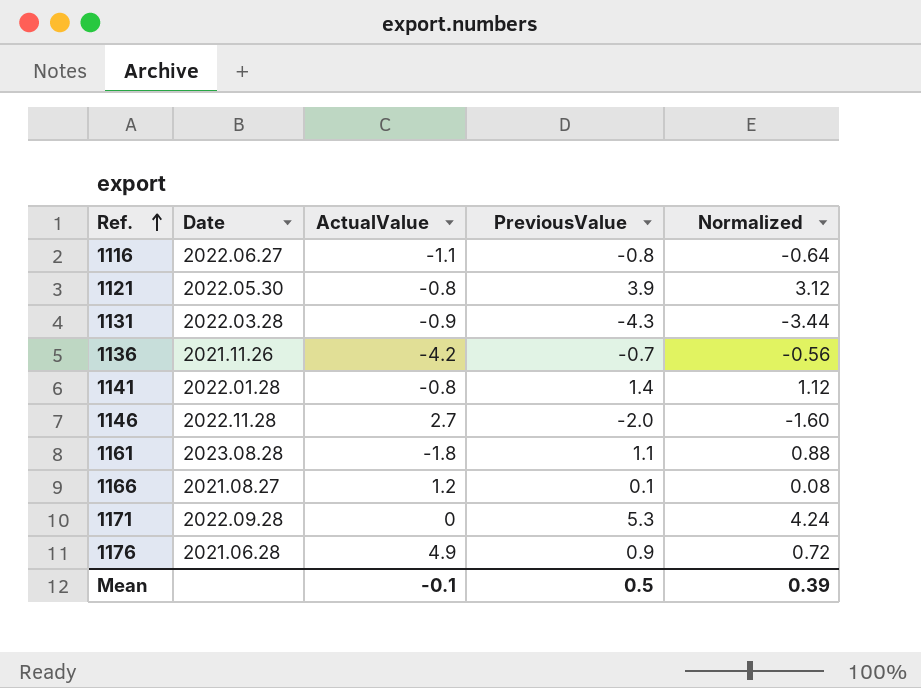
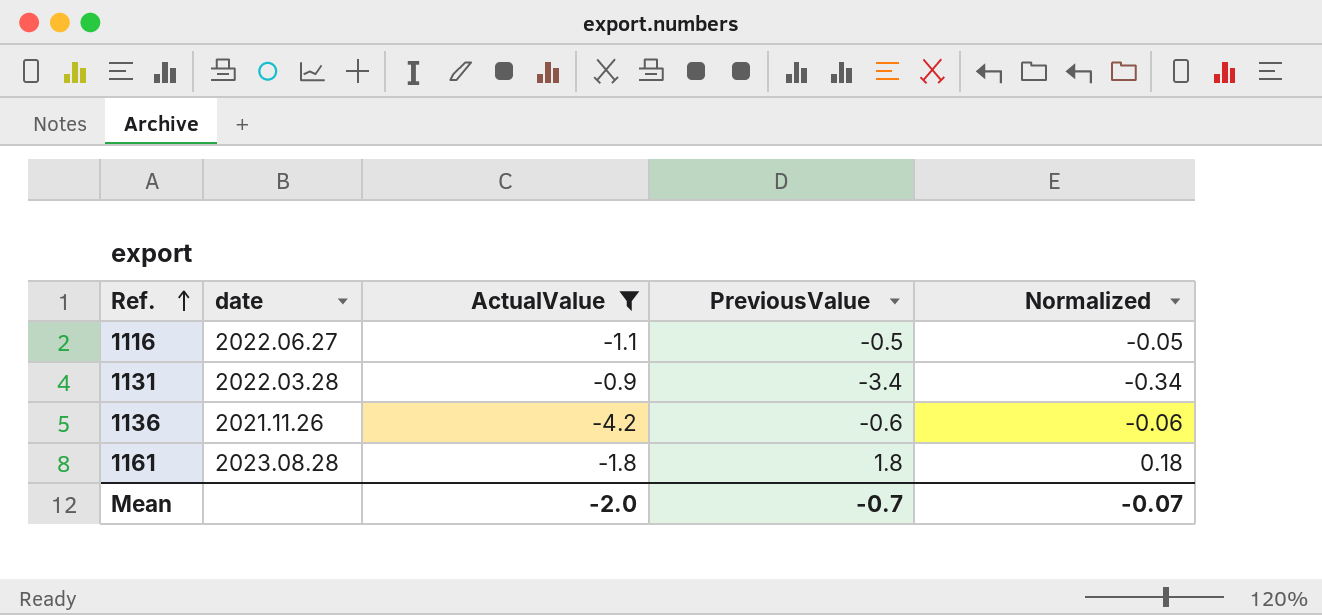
filter: none -> ActualValue <= -0.9
column name: Date -> date
column Normalized | formula: [PreviousValue] * 0.8 -> [PreviousValue] * 0.1
1116 | PreviousValue: -0.8 -> -0.5
1131 | PreviousValue: -4.3 -> -3.4
1136 | PreviousValue: -0.7 -> -0.6
1161 | PreviousValue: 1.1 -> 1.8
Mean | ActualValue: -0.1 -> -2.0
Mean | PreviousValue: 0.5 -> -0.7
Mean | Normalized: 0.39 -> -0.07

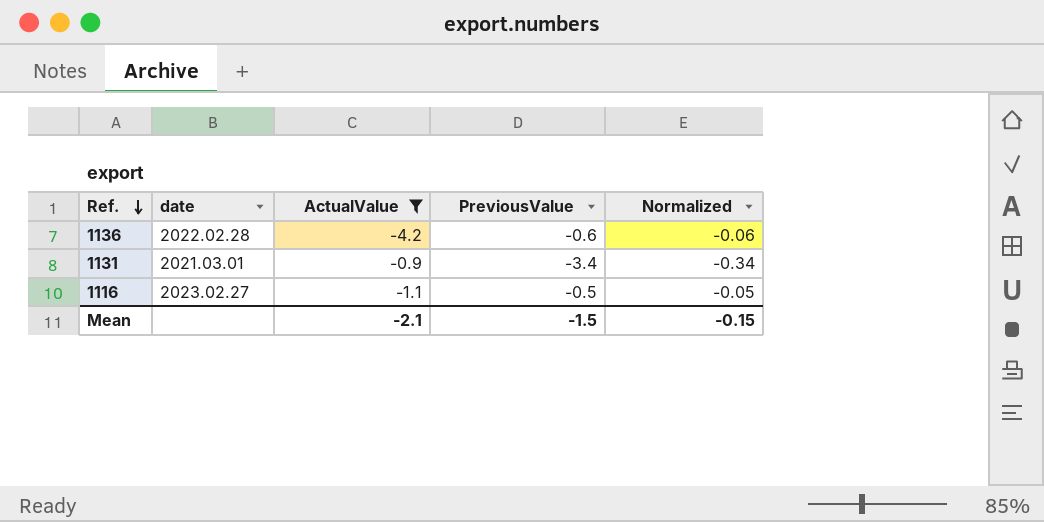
row order: Ref. ascending -> Ref. descending
row 1161: 2023.08.28 | -1.8 | 1.8 | 0.18 -> none
1136 | date: 2021.11.26 -> 2022.02.28
1131 | date: 2022.03.28 -> 2021.03.01
1116 | date: 2022.06.27 -> 2023.02.27
Mean | ActualValue: -2.0 -> -2.1
Mean | PreviousValue: -0.7 -> -1.5
Mean | Normalized: -0.07 -> -0.15

